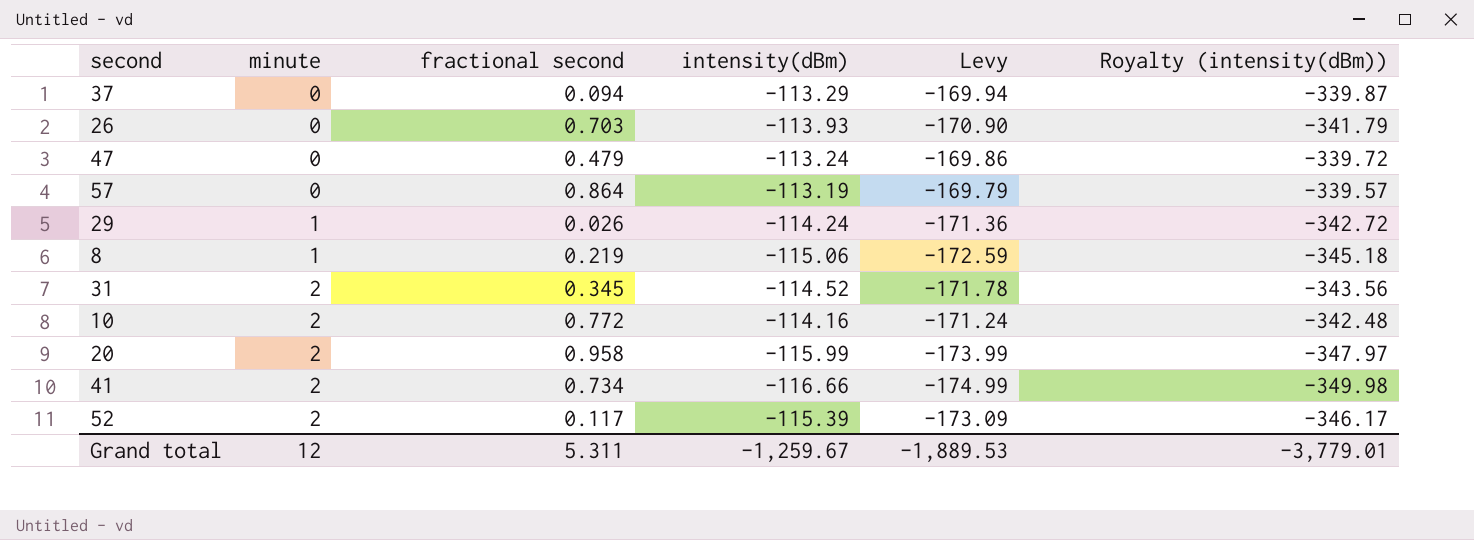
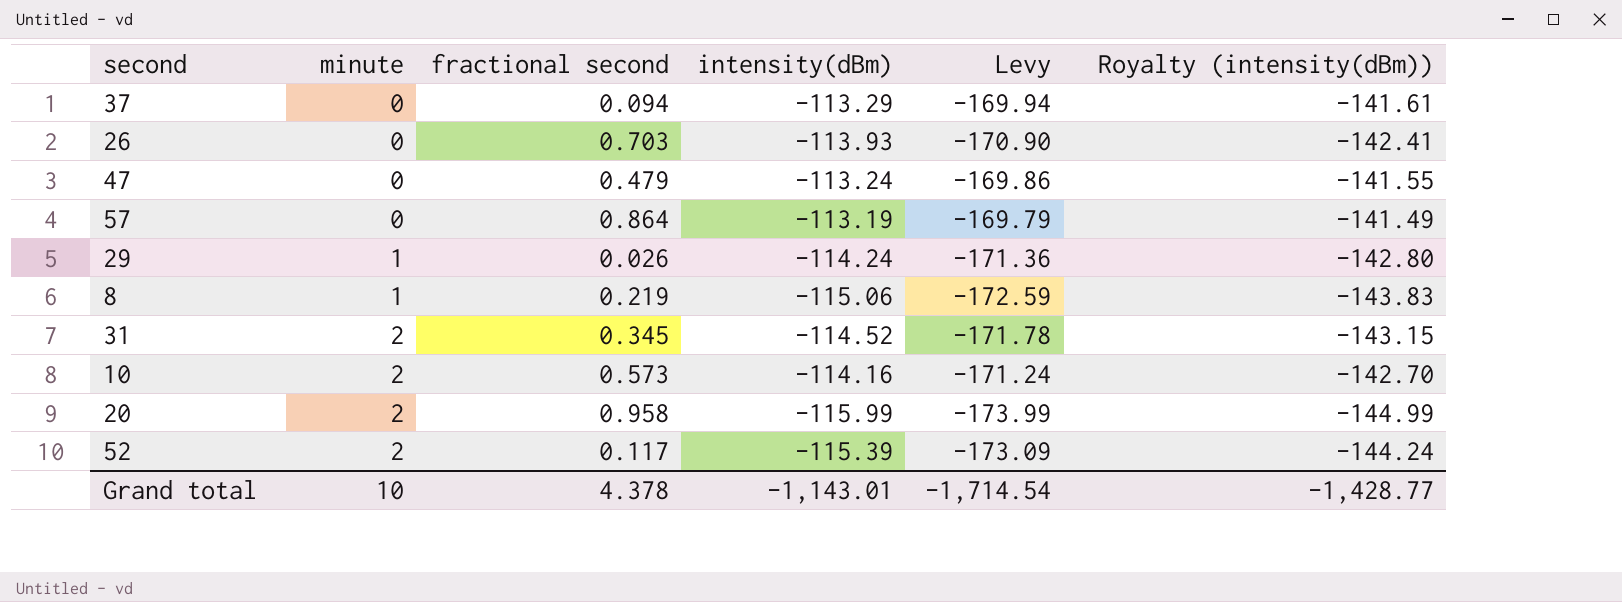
column Royalty (intensity(dBm)) | formula: [intensity(dBm)] * 3 -> [intensity(dBm)] * 1.25
row 41: 2 | 0.734 | -116.66 | -174.99 | -349.98 -> none
10 | fractional second: 0.772 -> 0.573
Grand total | minute: 12 -> 10
Grand total | fractional second: 5.311 -> 4.378
Grand total | intensity(dBm): -1,259.67 -> -1,143.01
Grand total | Levy: -1,889.53 -> -1,714.54
Grand total | Royalty (intensity(dBm)): -3,779.01 -> -1,428.77

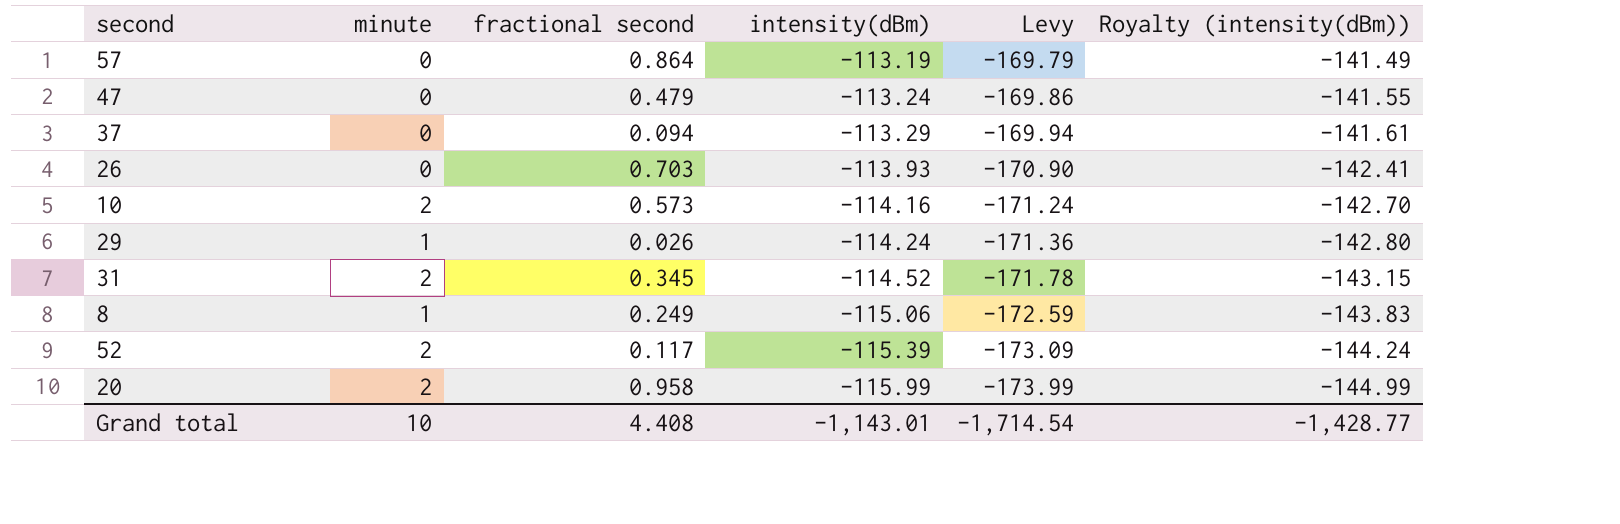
row order: minute ascending -> intensity(dBm) descending
8 | fractional second: 0.219 -> 0.249
Grand total | fractional second: 4.378 -> 4.408

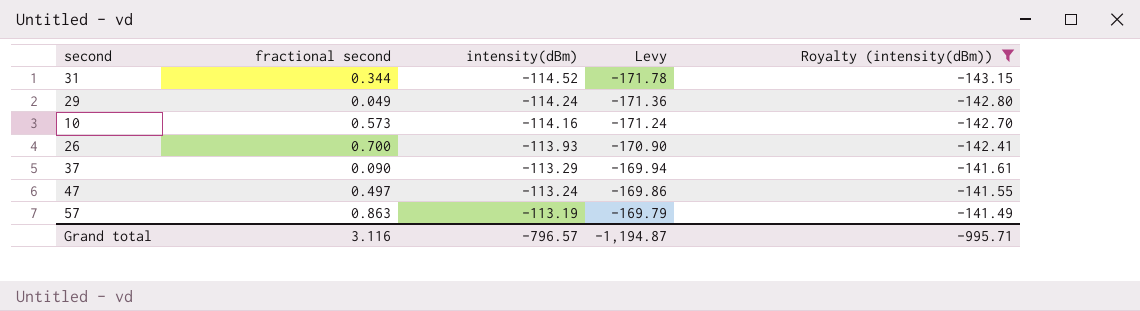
filter: none -> Royalty (intensity(dBm)) >= -143.15
row order: intensity(dBm) descending -> intensity(dBm) ascending
column minute | position: 2 -> none
31 | fractional second: 0.345 -> 0.344
29 | fractional second: 0.026 -> 0.049
26 | fractional second: 0.703 -> 0.700
37 | fractional second: 0.094 -> 0.090
47 | fractional second: 0.479 -> 0.497
57 | fractional second: 0.864 -> 0.863
Grand total | fractional second: 4.408 -> 3.116
Grand total | intensity(dBm): -1,143.01 -> -796.57
Grand total | Levy: -1,714.54 -> -1,194.87
Grand total | Royalty (intensity(dBm)): -1,428.77 -> -995.71

